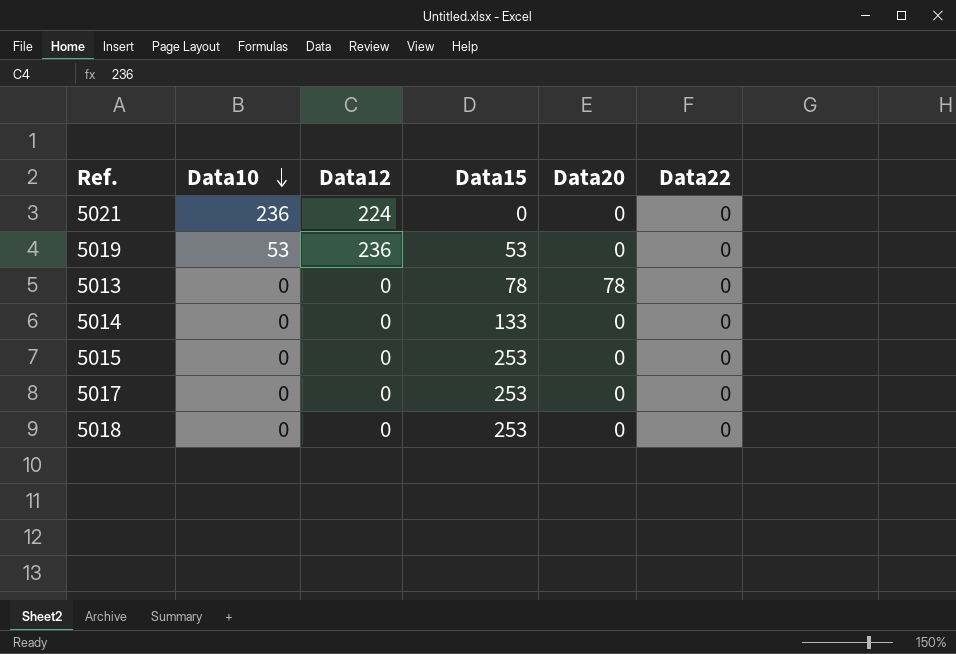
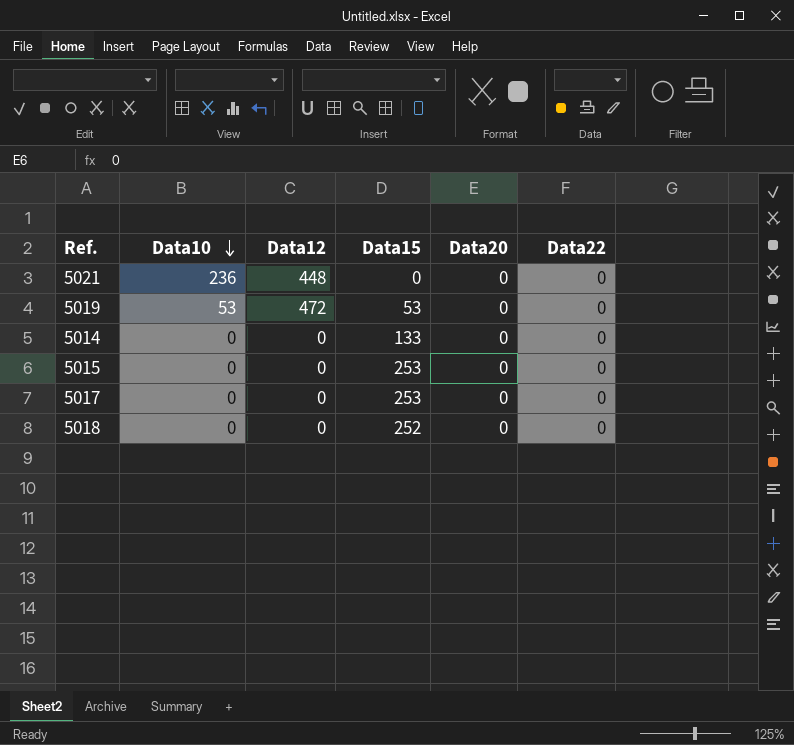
row 5013: 0 | 0 | 78 | 78 | 0 -> none
5021 | Data12: 224 -> 448
5019 | Data12: 236 -> 472
5018 | Data15: 253 -> 252

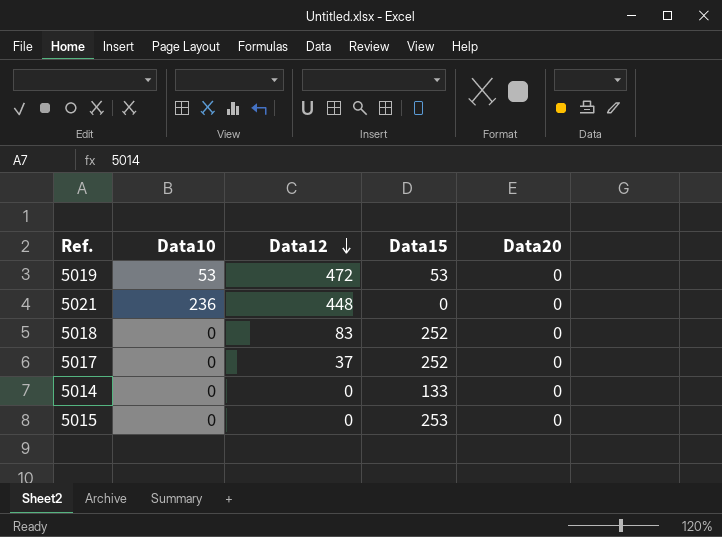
row order: Data10 descending -> Data12 descending
column Data22 | position: 6 -> none
5018 | Data12: 0 -> 83
5017 | Data12: 0 -> 37
5017 | Data15: 253 -> 252

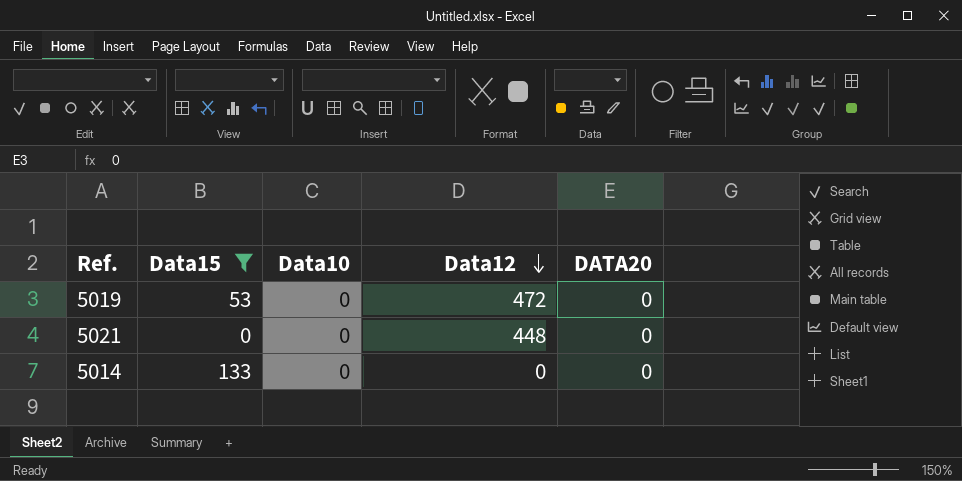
filter: none -> Data15 <= 133
column Data15 | position: 4 -> 2
column name: Data20 -> DATA20
5019 | Data10: 53 -> 0
5021 | Data10: 236 -> 0

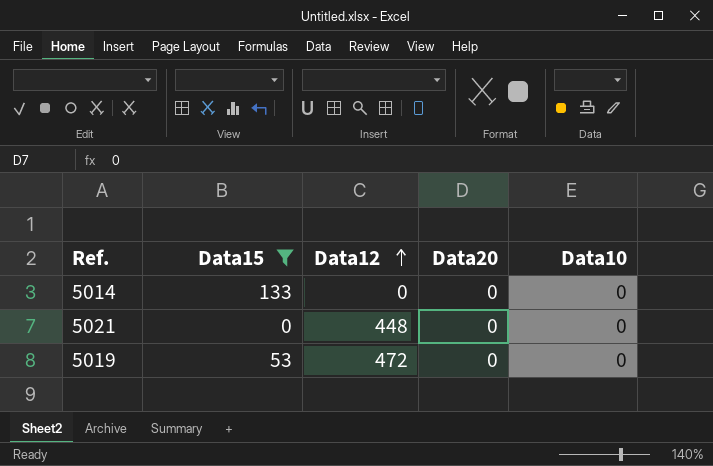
row order: Data12 descending -> Data12 ascending
column name: DATA20 -> Data20
column Data10 | position: 3 -> 5

